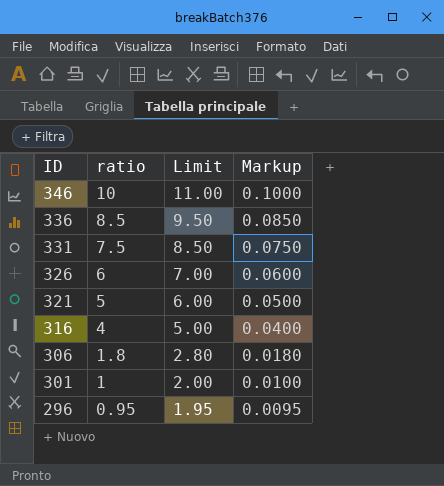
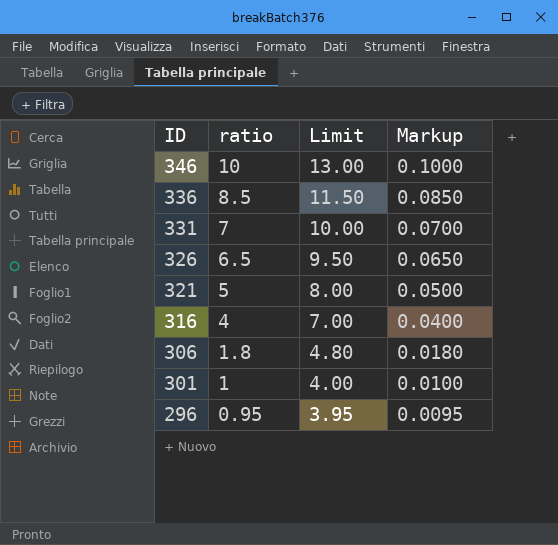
column Limit | formula: [ratio] + 1 -> [ratio] + 3
331 | ratio: 7.5 -> 7
331 | Markup: 0.0750 -> 0.0700
326 | ratio: 6 -> 6.5
326 | Markup: 0.0600 -> 0.0650

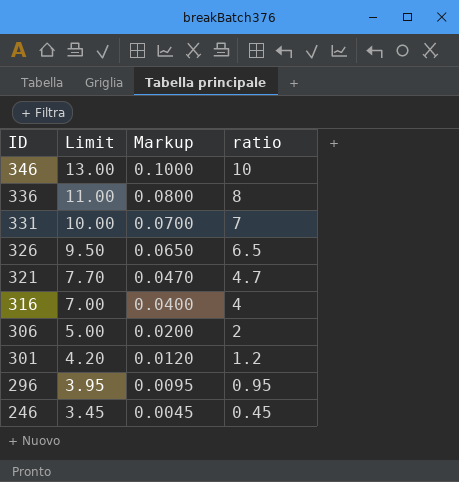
column ratio | position: 2 -> 4
336 | Limit: 11.50 -> 11.00
336 | Markup: 0.0850 -> 0.0800
336 | ratio: 8.5 -> 8
321 | Limit: 8.00 -> 7.70
321 | Markup: 0.0500 -> 0.0470
321 | ratio: 5 -> 4.7
306 | Limit: 4.80 -> 5.00
306 | Markup: 0.0180 -> 0.0200
306 | ratio: 1.8 -> 2
301 | Limit: 4.00 -> 4.20
301 | Markup: 0.0100 -> 0.0120
301 | ratio: 1 -> 1.2
row 246: none -> 3.45 | 0.0045 | 0.45

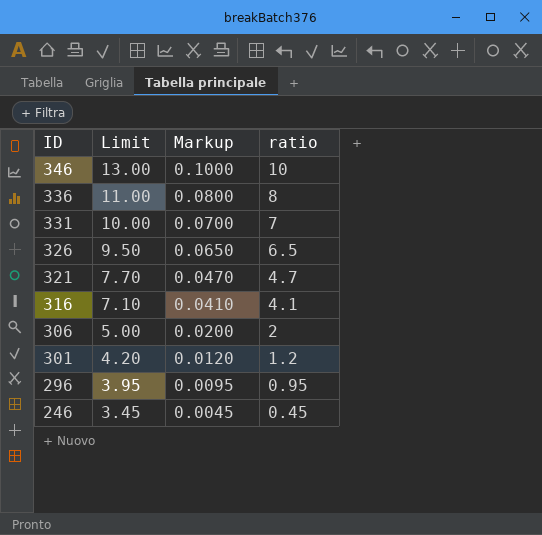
316 | Limit: 7.00 -> 7.10
316 | Markup: 0.0400 -> 0.0410
316 | ratio: 4 -> 4.1

